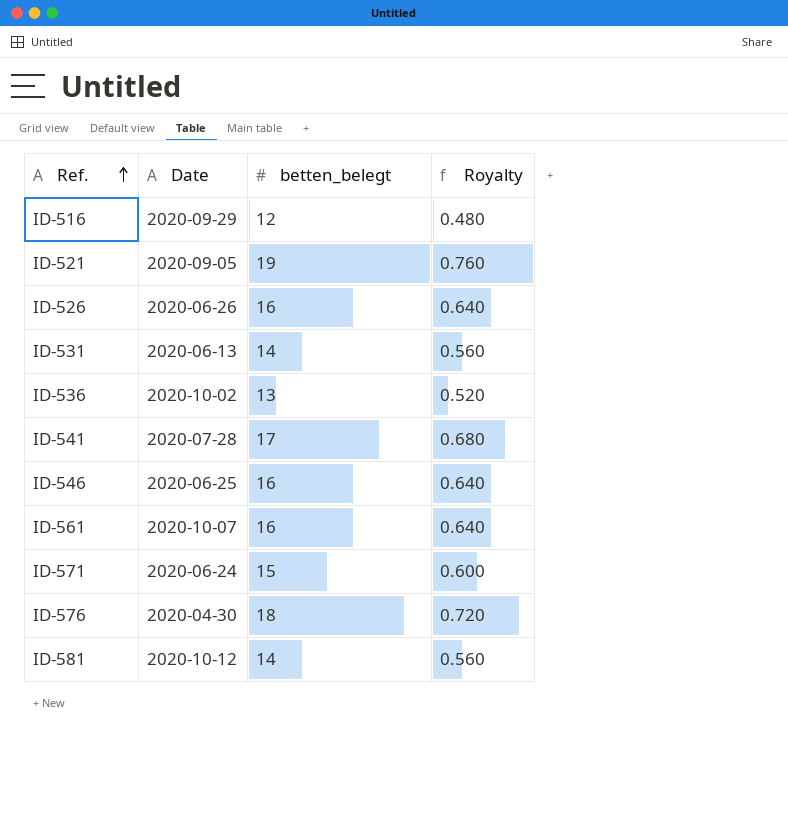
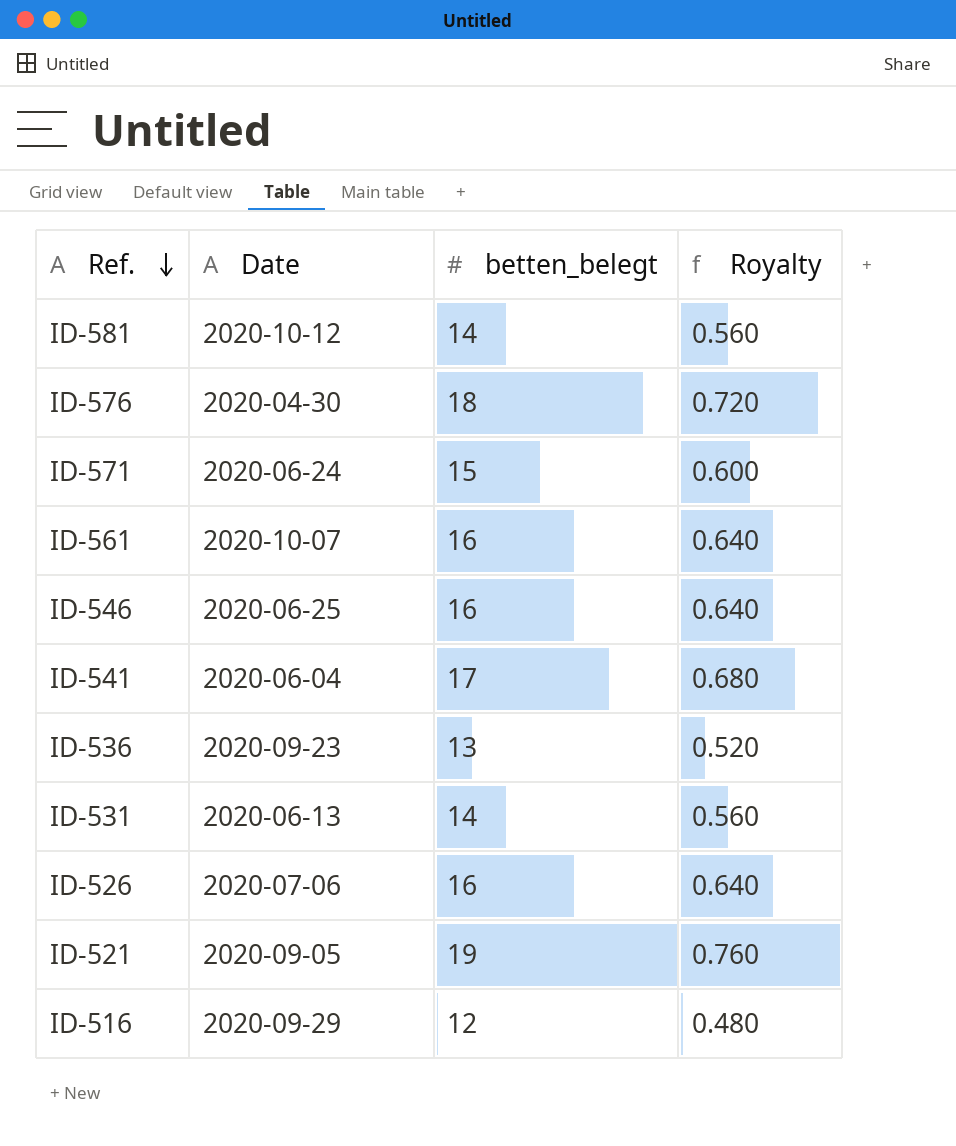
row order: Ref. ascending -> Ref. descending
ID-541 | Date: 2020-07-28 -> 2020-06-04
ID-536 | Date: 2020-10-02 -> 2020-09-23
ID-526 | Date: 2020-06-26 -> 2020-07-06

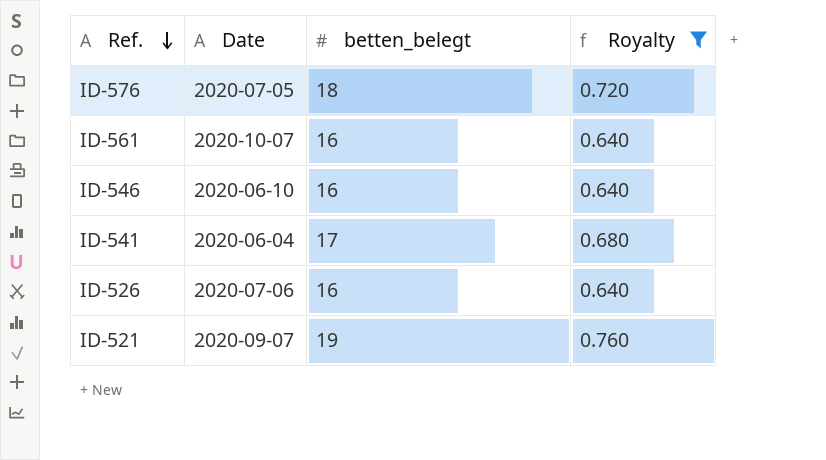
filter: none -> Royalty >= 0.640
ID-576 | Date: 2020-04-30 -> 2020-07-05
ID-546 | Date: 2020-06-25 -> 2020-06-10
ID-521 | Date: 2020-09-05 -> 2020-09-07

